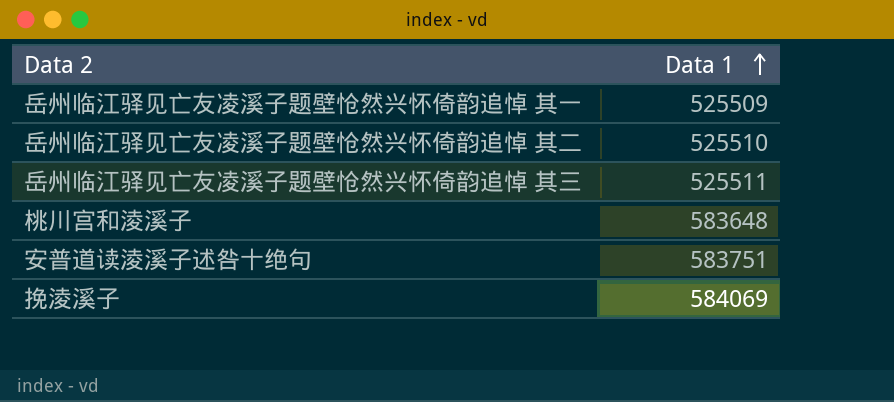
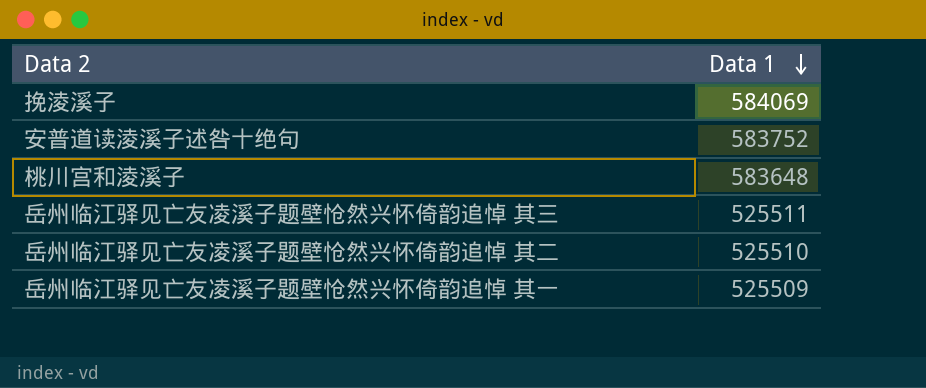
row order: Data 1 ascending -> Data 1 descending
安普道读淩溪子述咎十绝句 | Data 1: 583751 -> 583752

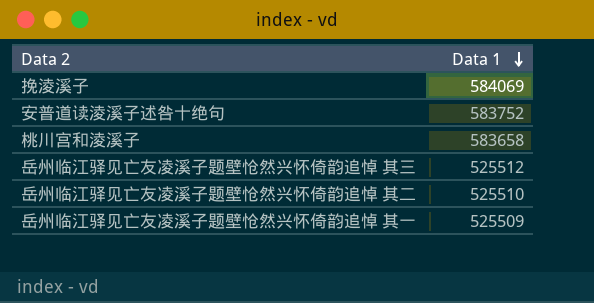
桃川宫和淩溪子 | Data 1: 583648 -> 583658
岳州临江驿见亡友凌溪子题壁怆然兴怀倚韵追悼 其三 | Data 1: 525511 -> 525512

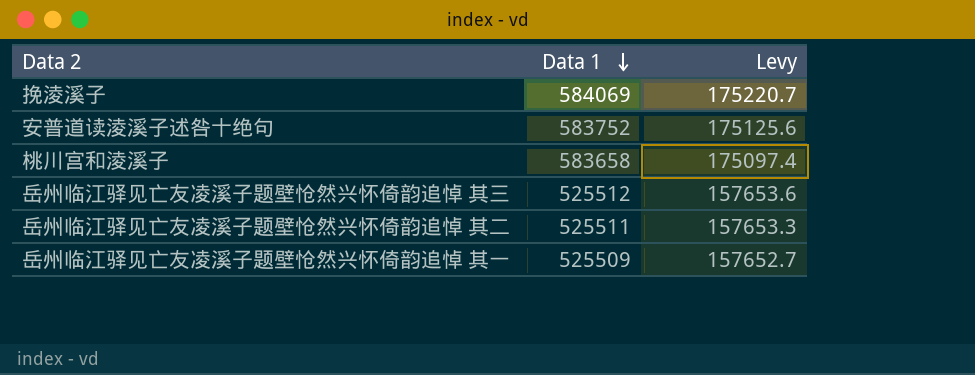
column Levy | formula: none -> [Data 1] * 0.3
岳州临江驿见亡友凌溪子题壁怆然兴怀倚韵追悼 其二 | Data 1: 525510 -> 525511

